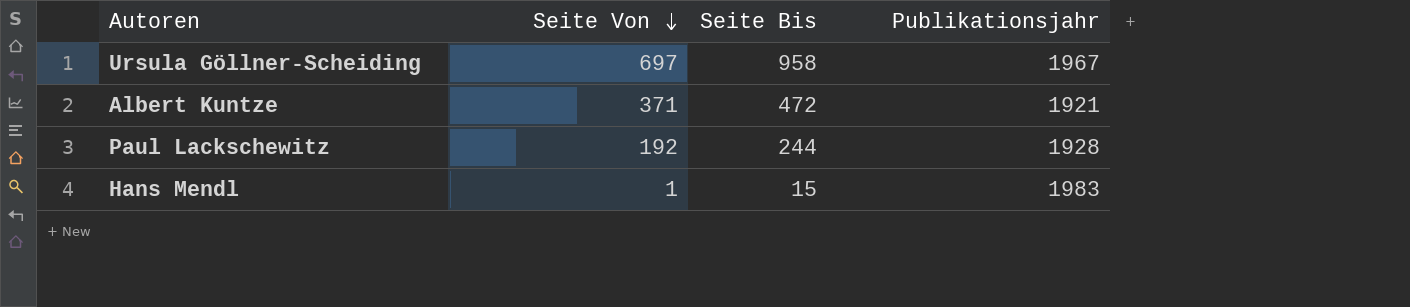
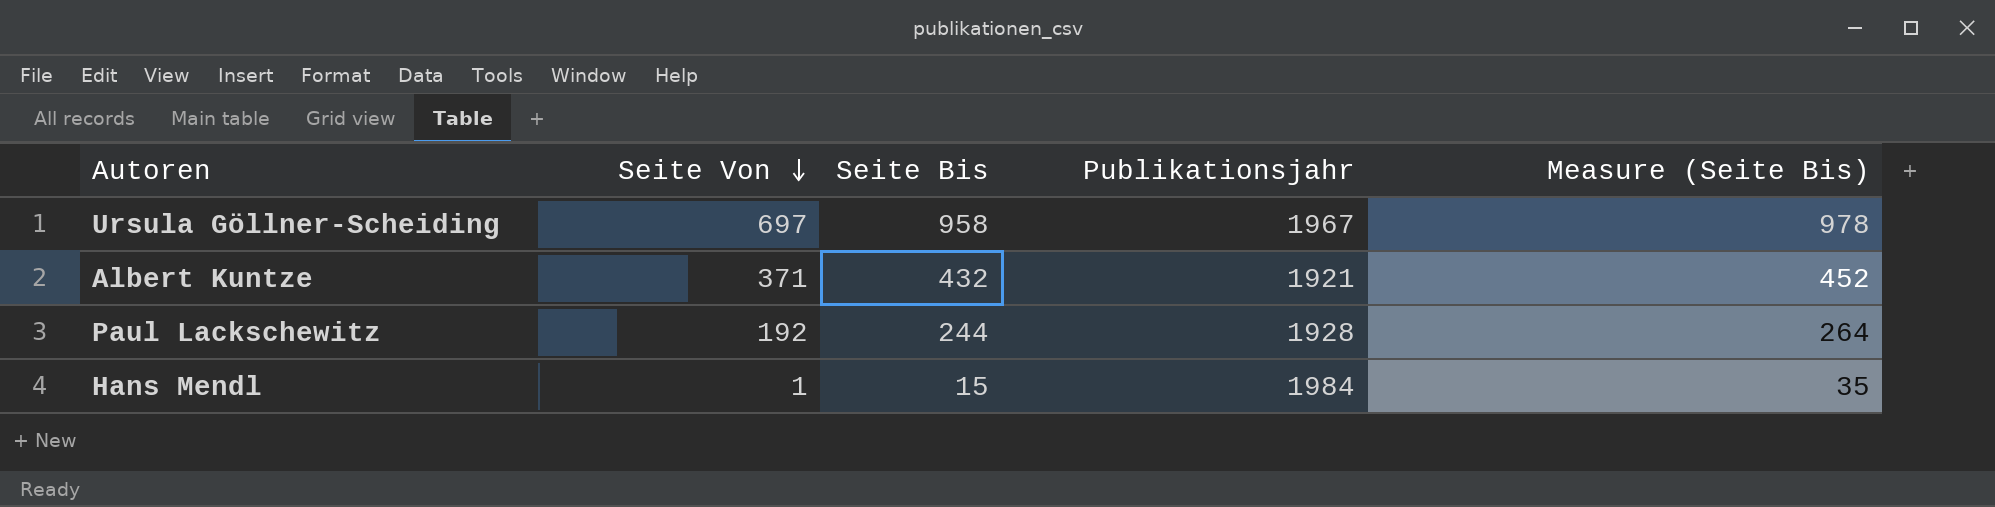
column Measure (Seite Bis) | formula: none -> [Seite Bis] + 20
Albert Kuntze | Seite Bis: 472 -> 432
Hans Mendl | Publikationsjahr: 1983 -> 1984

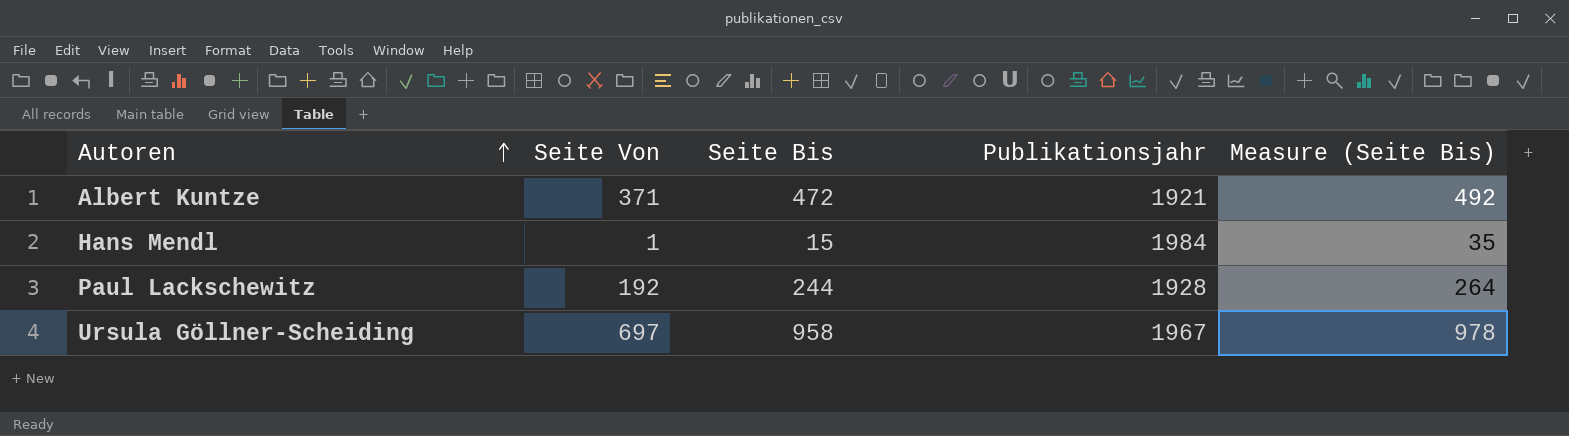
row order: Seite Von descending -> Autoren ascending
Albert Kuntze | Seite Bis: 432 -> 472
Albert Kuntze | Measure (Seite Bis): 452 -> 492

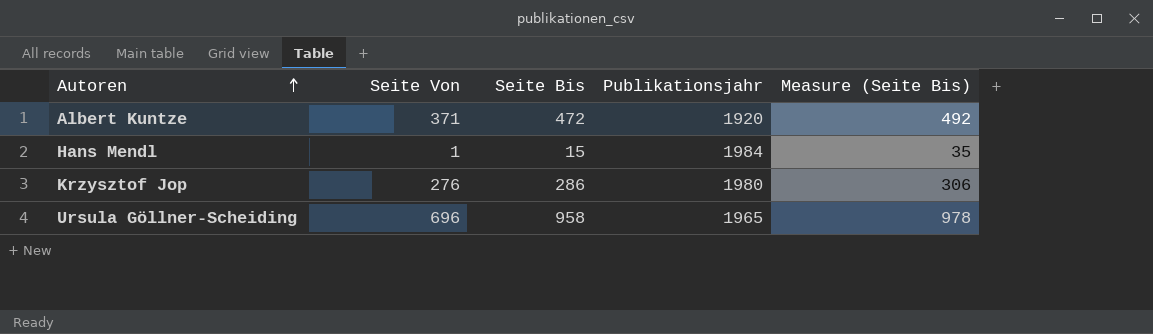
row Paul Lackschewitz: 192 | 244 | 1928 | 264 -> none
Albert Kuntze | Publikationsjahr: 1921 -> 1920
row Krzysztof Jop: none -> 276 | 286 | 1980 | 306
Ursula Göllner-Scheiding | Seite Von: 697 -> 696
Ursula Göllner-Scheiding | Publikationsjahr: 1967 -> 1965

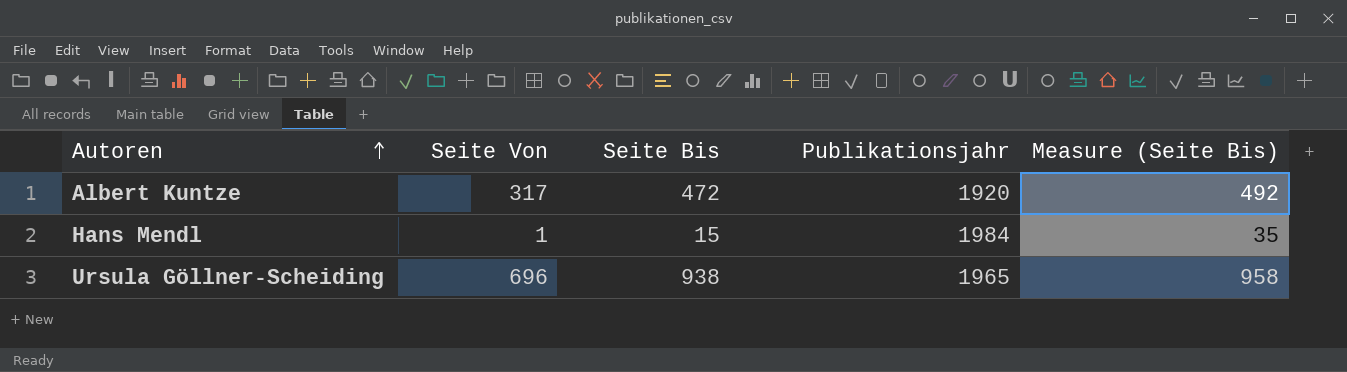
row Krzysztof Jop: 276 | 286 | 1980 | 306 -> none
Albert Kuntze | Seite Von: 371 -> 317
Ursula Göllner-Scheiding | Seite Bis: 958 -> 938
Ursula Göllner-Scheiding | Measure (Seite Bis): 978 -> 958

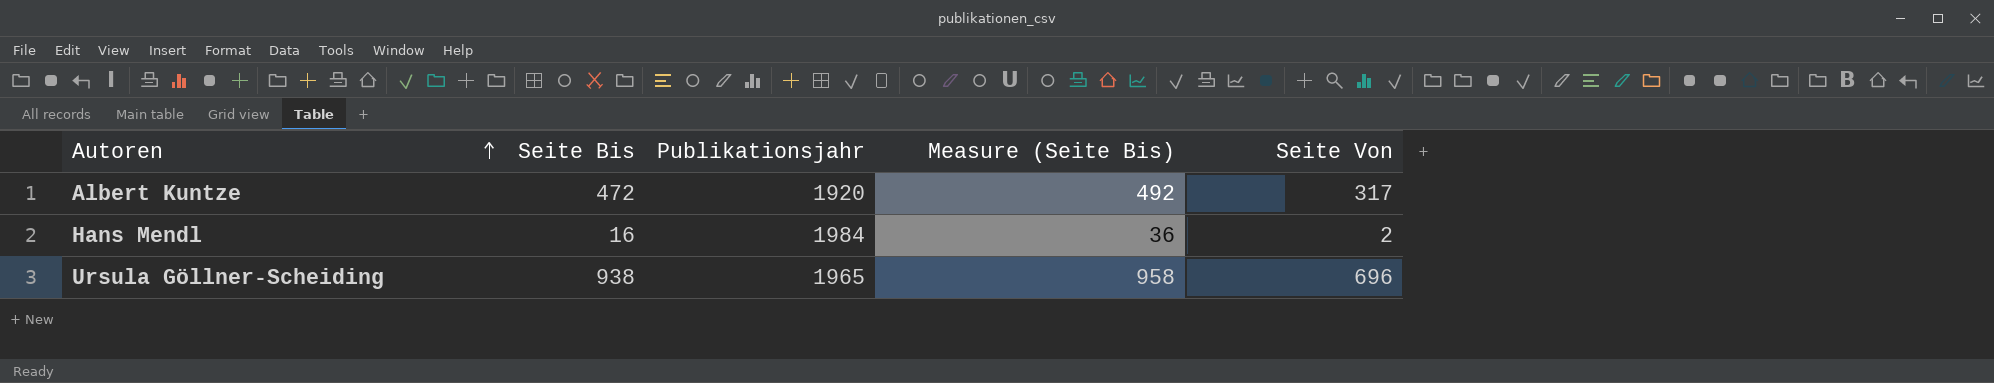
column Seite Von | position: 2 -> 5
Hans Mendl | Seite Bis: 15 -> 16
Hans Mendl | Measure (Seite Bis): 35 -> 36
Hans Mendl | Seite Von: 1 -> 2

